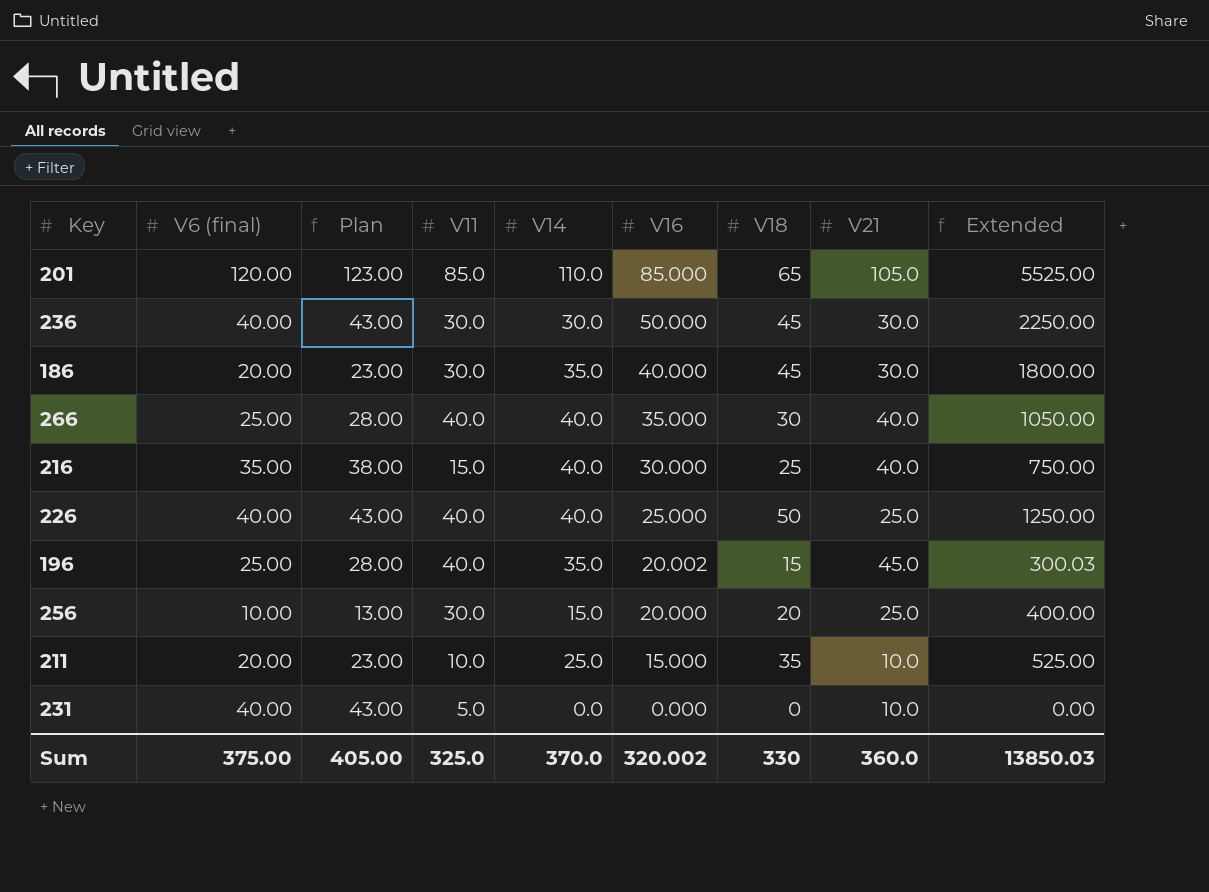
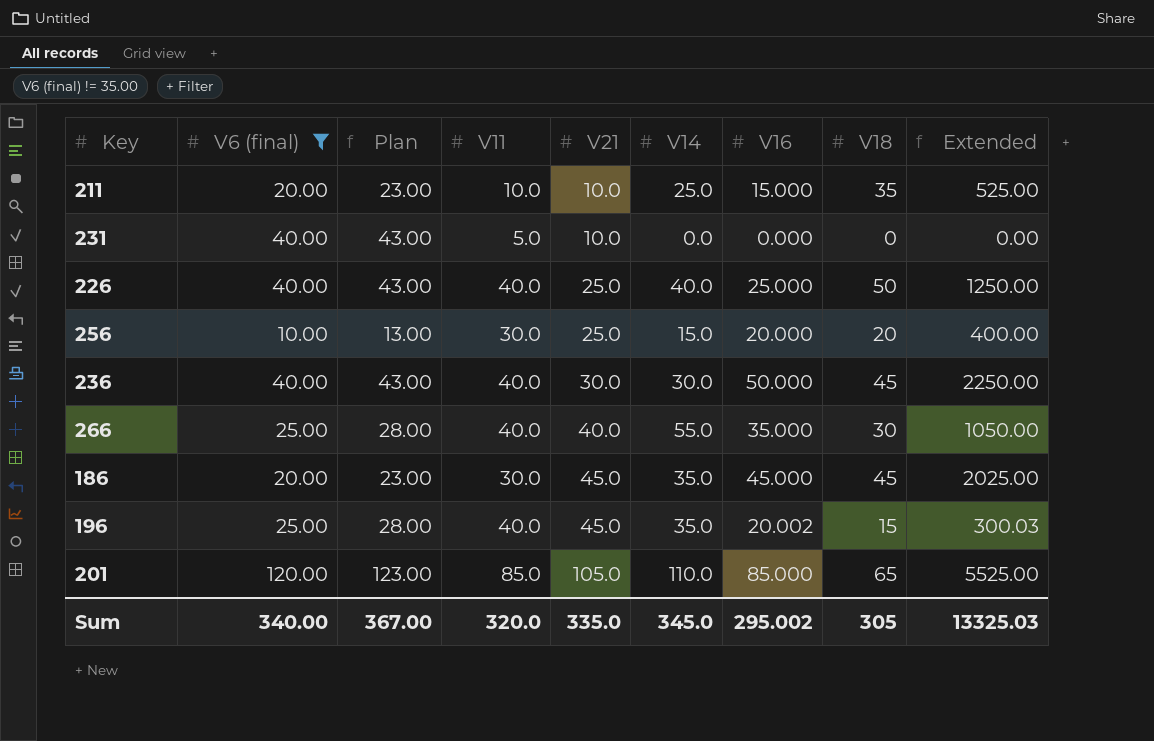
filter: none -> V6 (final) != 35.00
row order: V16 descending -> V21 ascending
column V21 | position: 8 -> 5
236 | V11: 30.0 -> 40.0
266 | V14: 40.0 -> 55.0
186 | V21: 30.0 -> 45.0
186 | V16: 40.000 -> 45.000
186 | Extended: 1800.00 -> 2025.00
Sum | V6 (final): 375.00 -> 340.00
Sum | Plan: 405.00 -> 367.00
Sum | V11: 325.0 -> 320.0
Sum | V21: 360.0 -> 335.0
Sum | V14: 370.0 -> 345.0
Sum | V16: 320.002 -> 295.002
Sum | V18: 330 -> 305
Sum | Extended: 13850.03 -> 13325.03

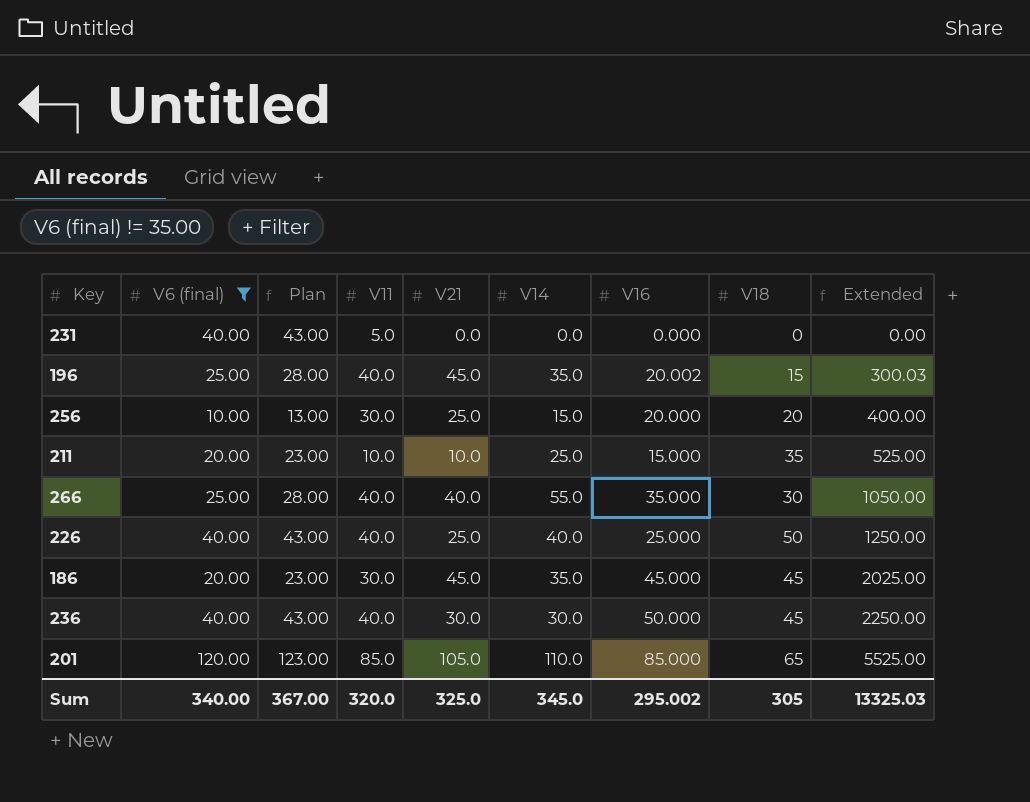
row order: V21 ascending -> Extended ascending
231 | V21: 10.0 -> 0.0
Sum | V21: 335.0 -> 325.0

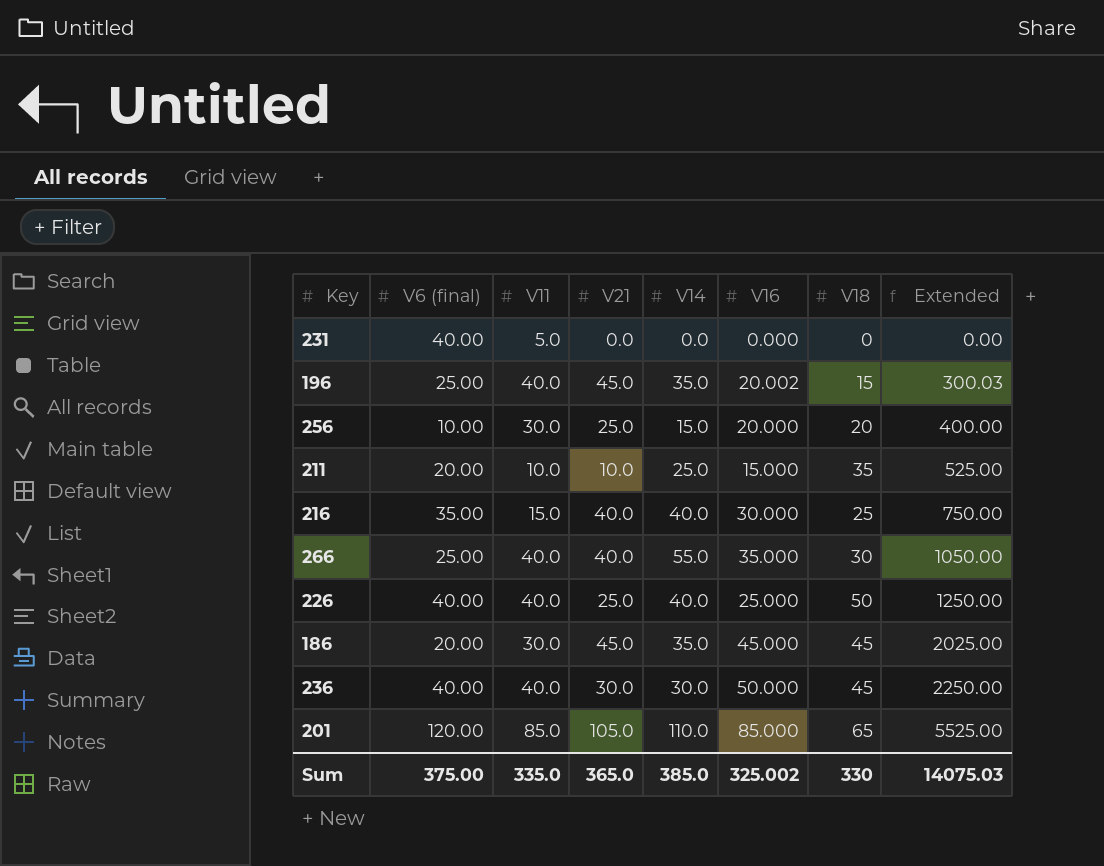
filter: V6 (final) != 35.00 -> none
column Plan | formula: [V6 (final)] + 3 -> none
Sum | V6 (final): 340.00 -> 375.00
Sum | V11: 320.0 -> 335.0
Sum | V21: 325.0 -> 365.0
Sum | V14: 345.0 -> 385.0
Sum | V16: 295.002 -> 325.002
Sum | V18: 305 -> 330
Sum | Extended: 13325.03 -> 14075.03

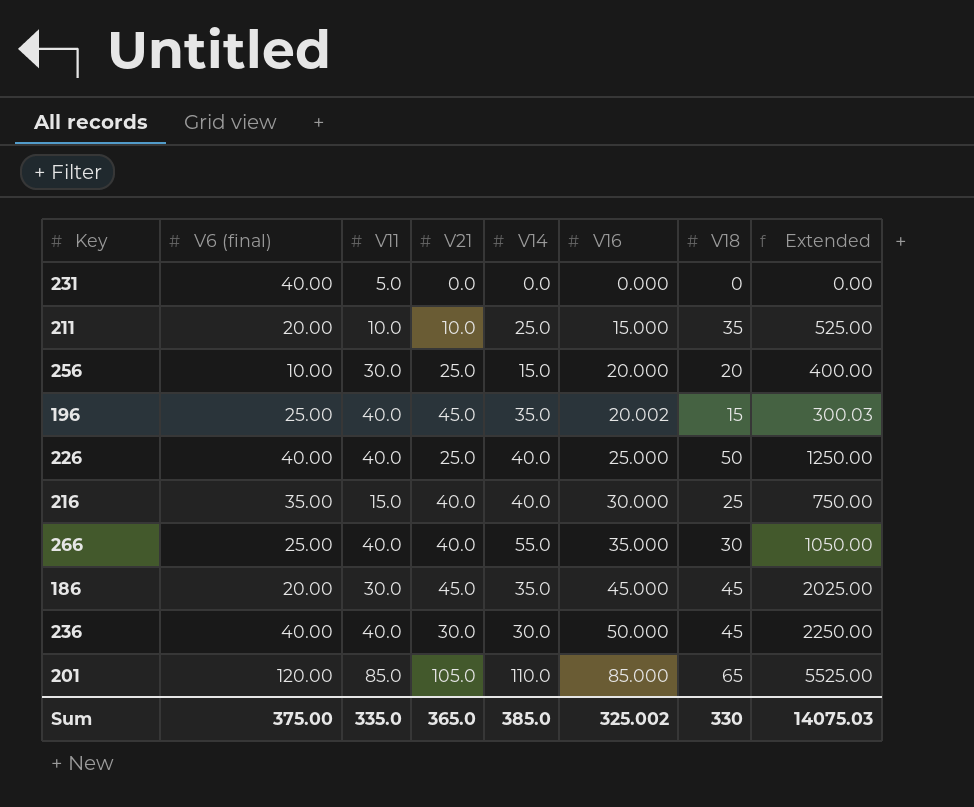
row order: Extended ascending -> V16 ascending

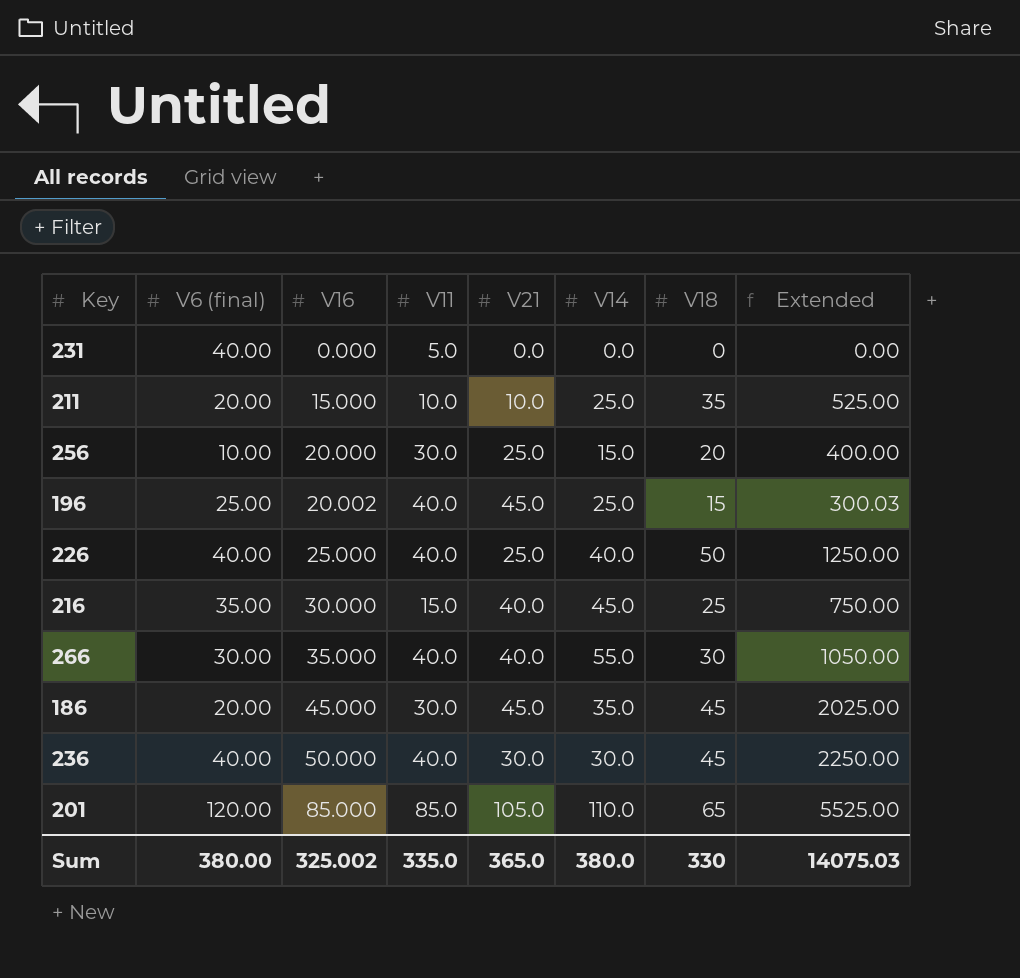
column V16 | position: 6 -> 3
196 | V14: 35.0 -> 25.0
216 | V14: 40.0 -> 45.0
266 | V6 (final): 25.00 -> 30.00
Sum | V6 (final): 375.00 -> 380.00
Sum | V14: 385.0 -> 380.0

